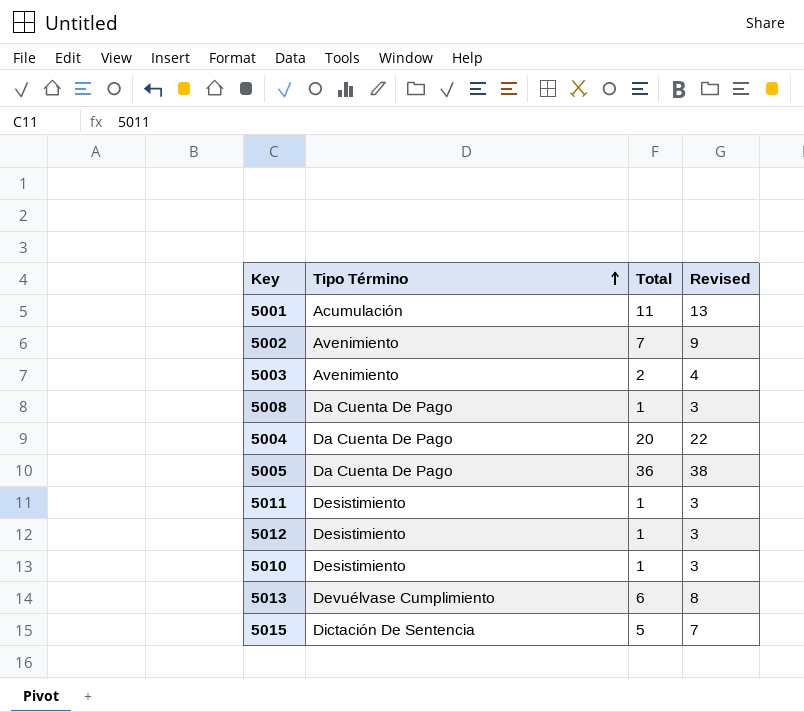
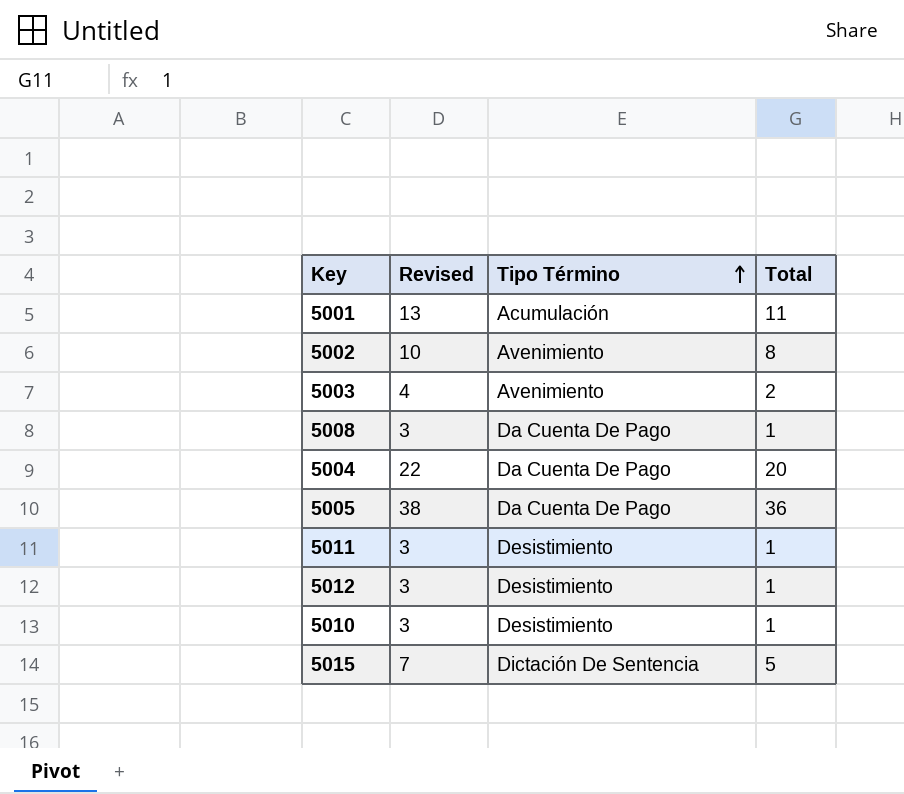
column Revised | position: 4 -> 2
row 5013: Devuélvase Cumplimiento | 6 | 8 -> none
5002 | Revised: 9 -> 10
5002 | Total: 7 -> 8

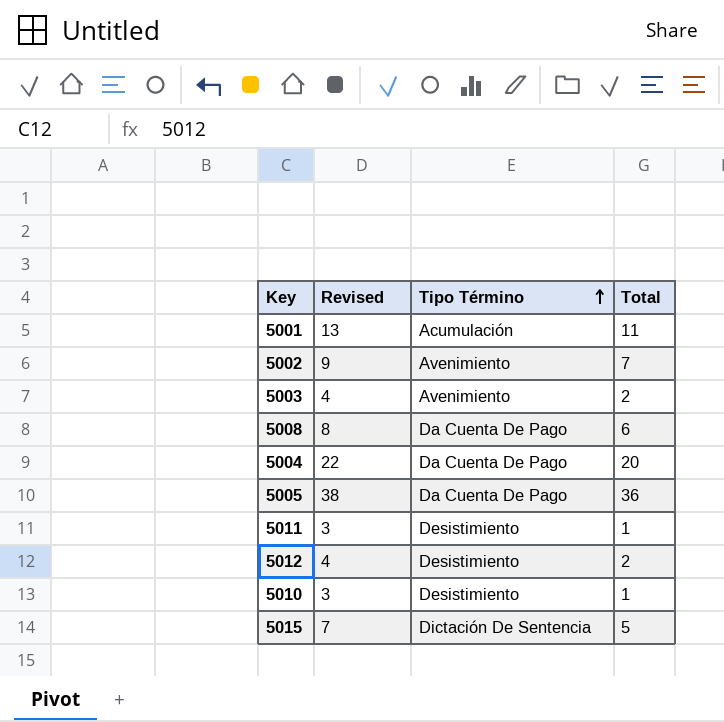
5002 | Revised: 10 -> 9
5002 | Total: 8 -> 7
5008 | Revised: 3 -> 8
5008 | Total: 1 -> 6
5012 | Revised: 3 -> 4
5012 | Total: 1 -> 2

